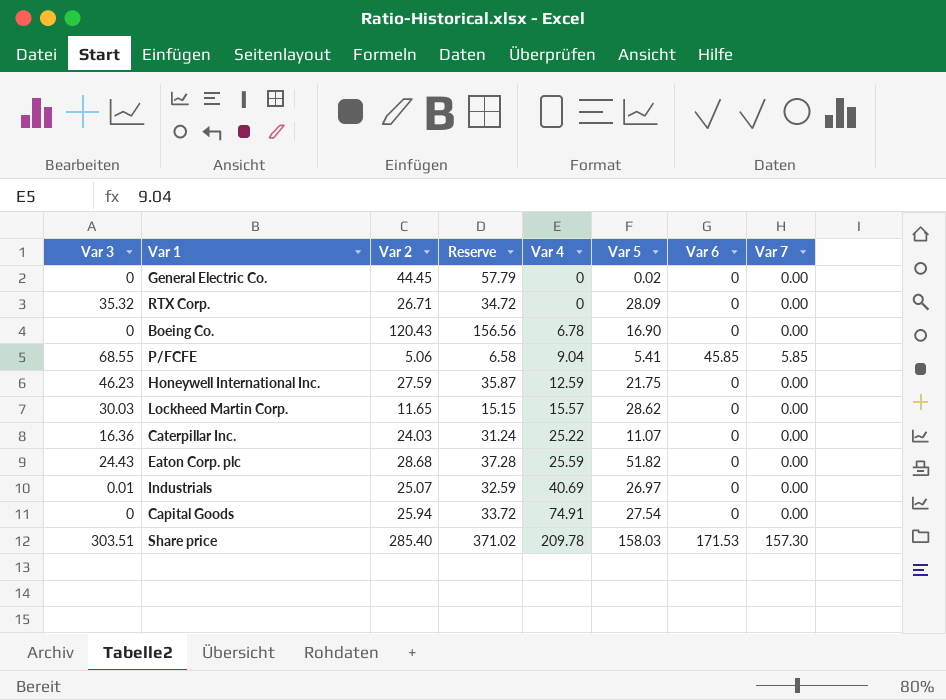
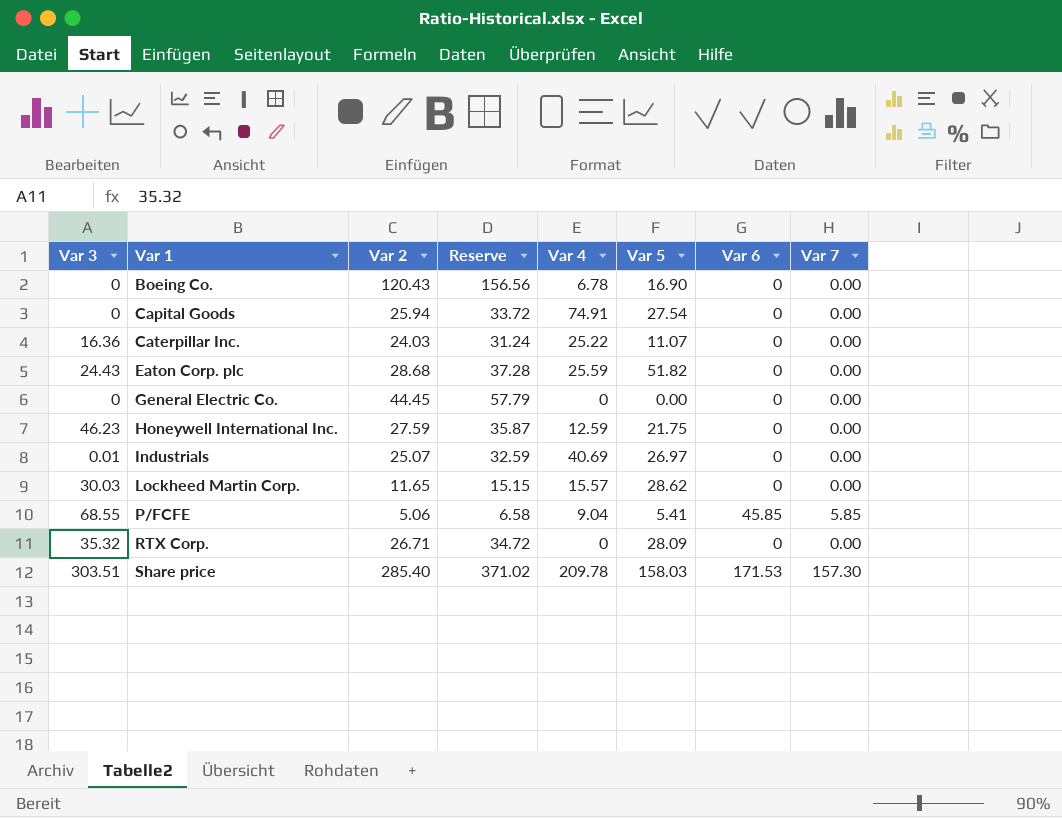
row order: Var 4 ascending -> Var 1 ascending
General Electric Co. | Var 5: 0.02 -> 0.00

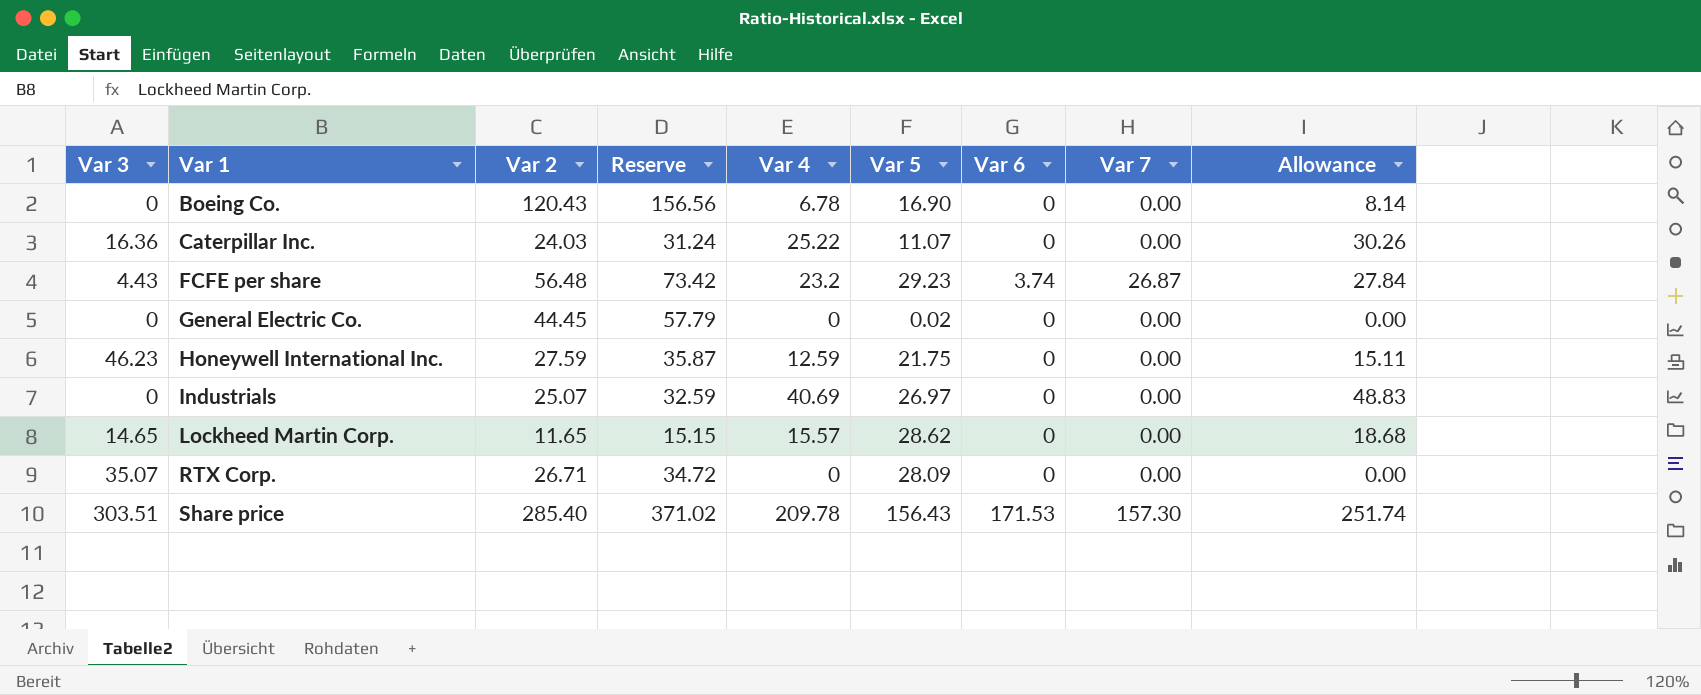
column Allowance | formula: none -> [Var 4] * 1.2
row Capital Goods: 0 | 25.94 | 33.72 | 74.91 | 27.54 | 0 | 0.00 -> none
row Eaton Corp. plc: 24.43 | 28.68 | 37.28 | 25.59 | 51.82 | 0 | 0.00 -> none
row P/FCFE: 68.55 | 5.06 | 6.58 | 9.04 | 5.41 | 45.85 | 5.85 -> none
row FCFE per share: none -> 4.43 | 56.48 | 73.42 | 23.2 | 29.23 | 3.74 | 26.87 | 27.84
General Electric Co. | Var 5: 0.00 -> 0.02
Industrials | Var 3: 0.01 -> 0
Lockheed Martin Corp. | Var 3: 30.03 -> 14.65
RTX Corp. | Var 3: 35.32 -> 35.07
Share price | Var 5: 158.03 -> 156.43

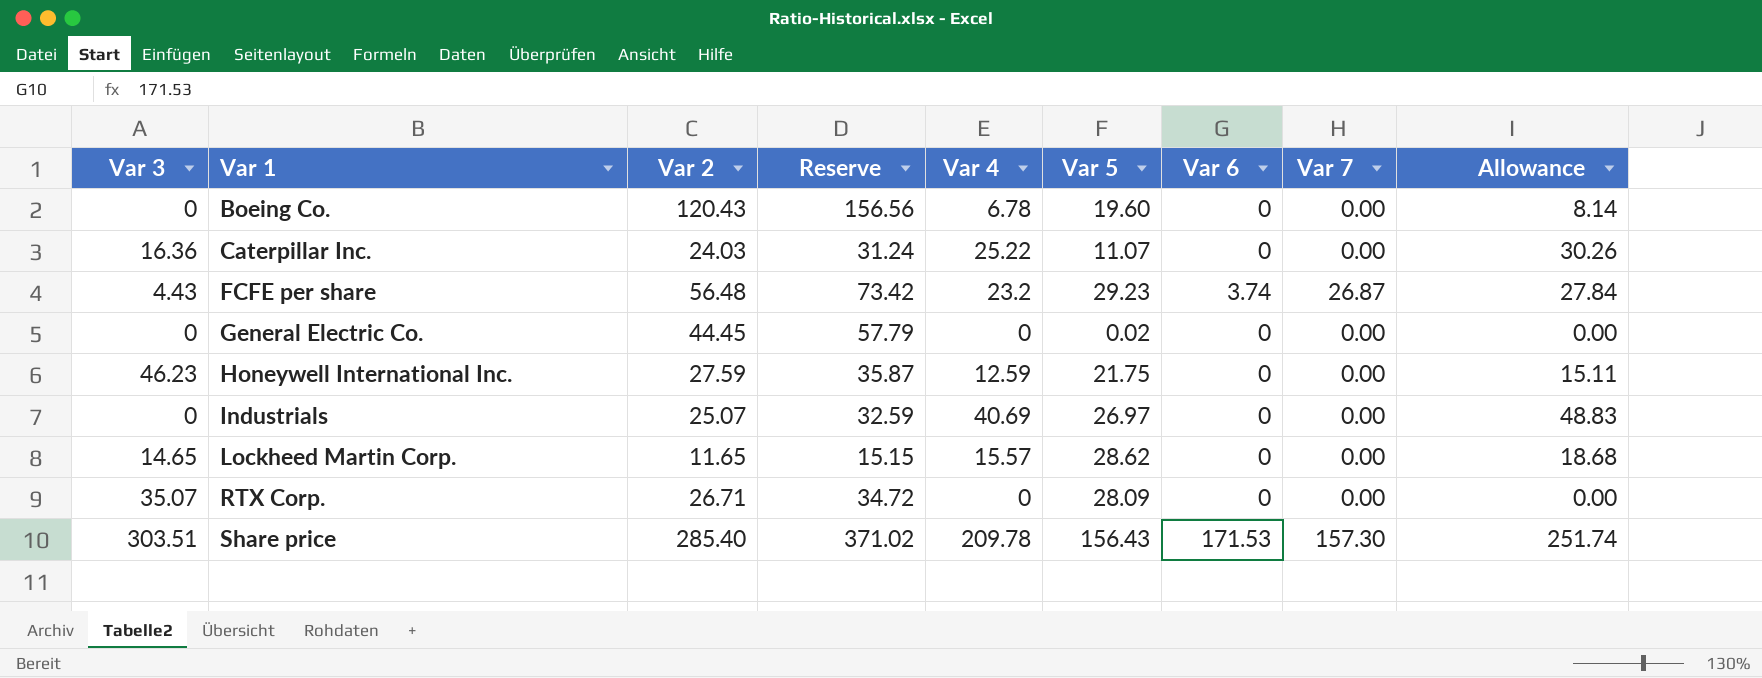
Boeing Co. | Var 5: 16.90 -> 19.60

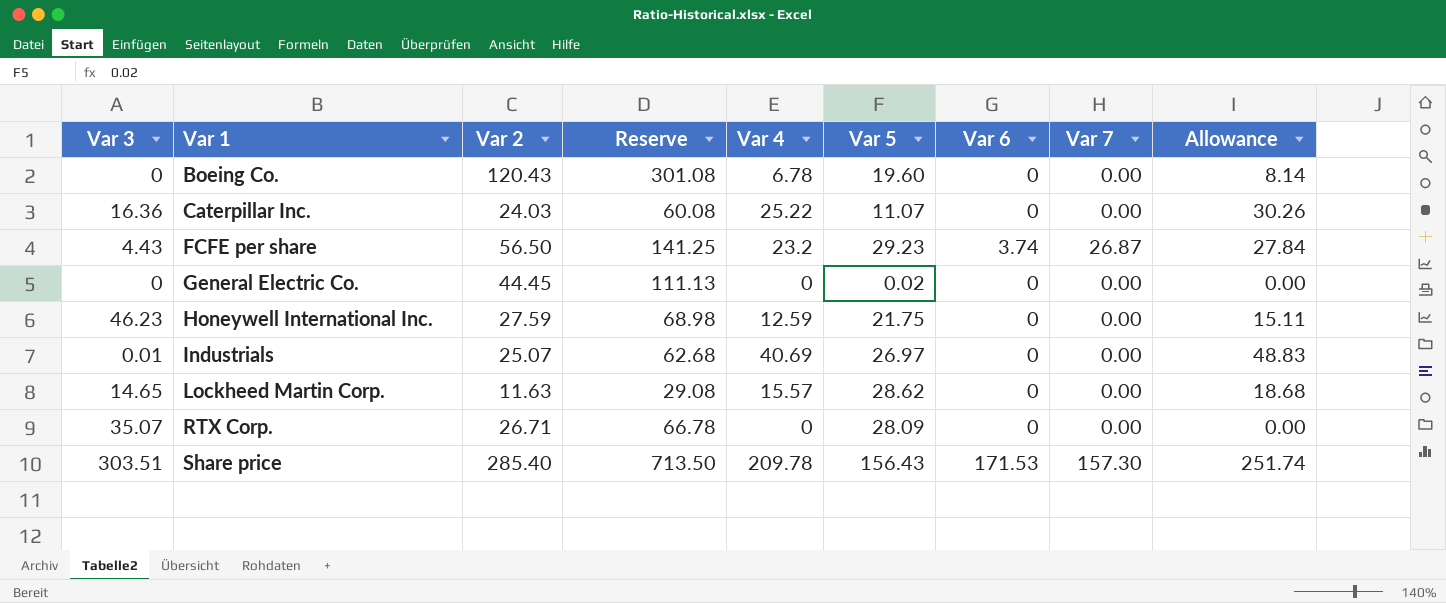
column Reserve | formula: [Var 2] * 1.3 -> [Var 2] * 2.5
FCFE per share | Var 2: 56.48 -> 56.50
Industrials | Var 3: 0 -> 0.01
Lockheed Martin Corp. | Var 2: 11.65 -> 11.63

